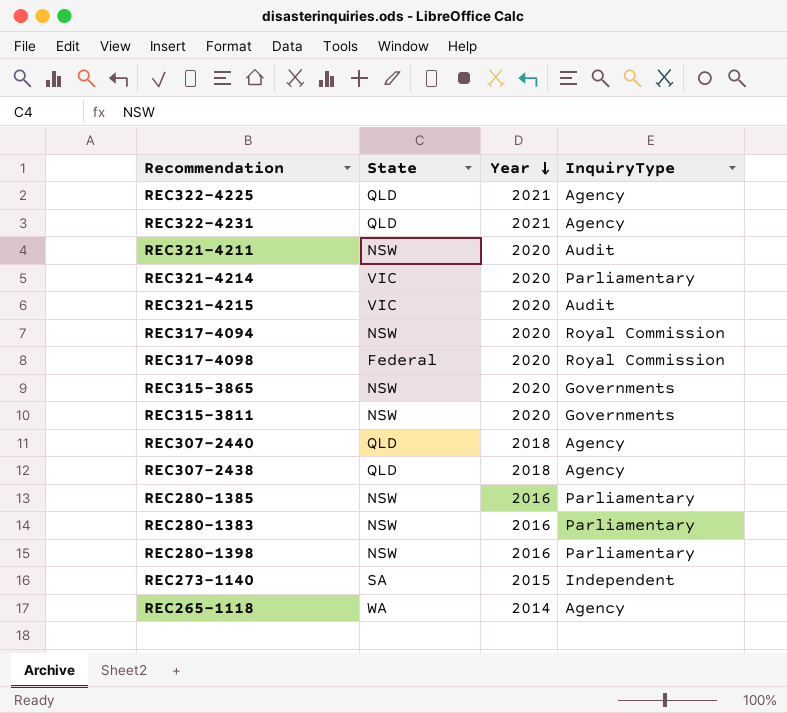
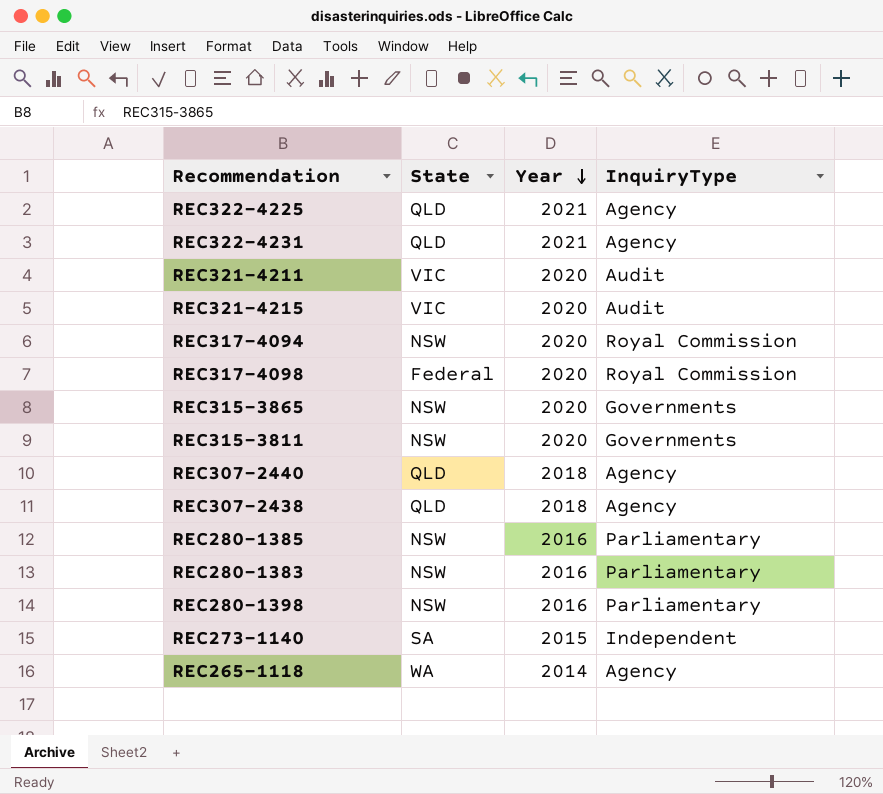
row REC321-4214: VIC | 2020 | Parliamentary -> none
REC321-4211 | State: NSW -> VIC

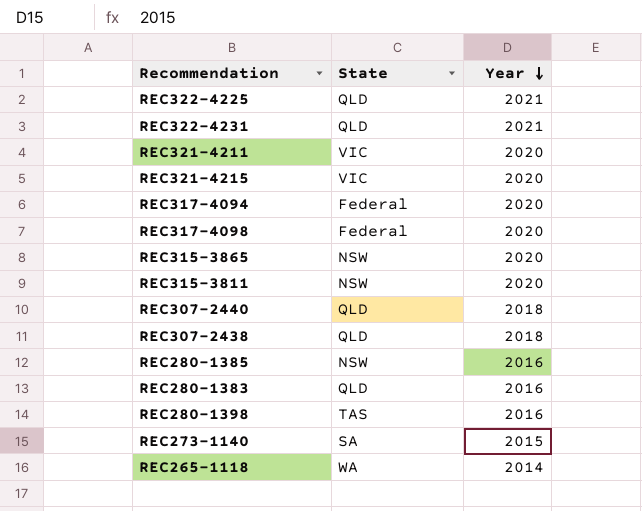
column InquiryType | position: 4 -> none
REC317-4094 | State: NSW -> Federal
REC280-1383 | State: NSW -> QLD
REC280-1398 | State: NSW -> TAS

